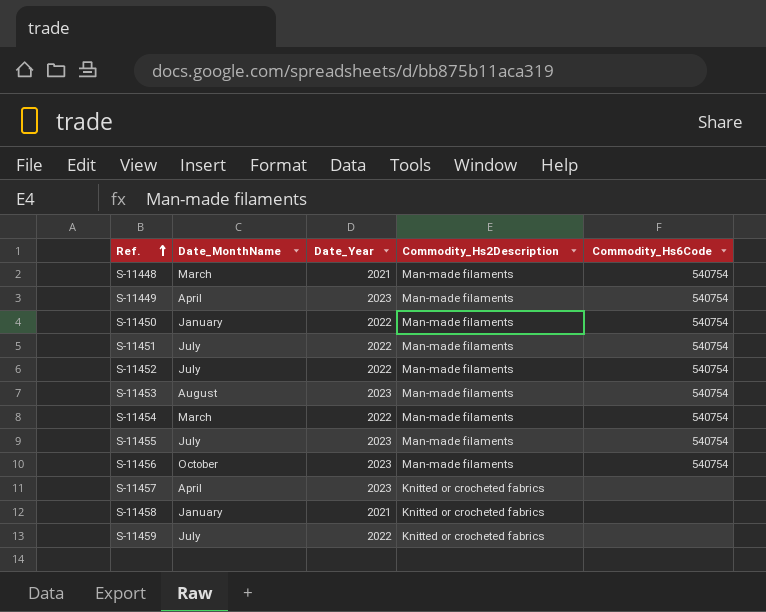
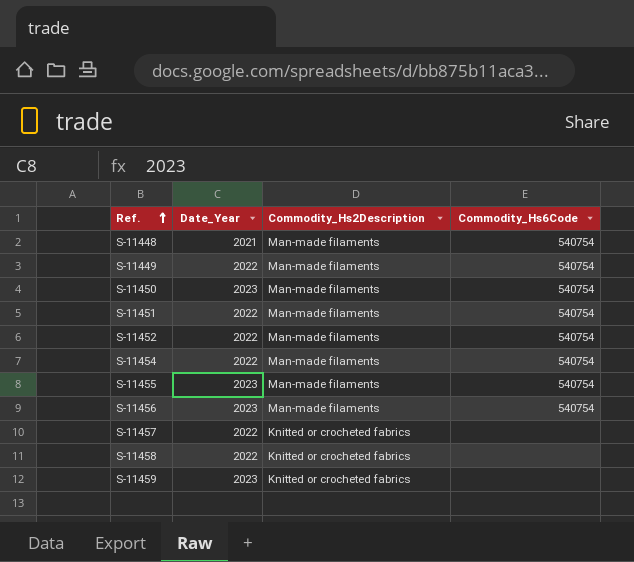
column Date_MonthName | position: 2 -> none
row S-11453: August | 2023 | Man-made filaments | 540754 -> none
S-11449 | Date_Year: 2023 -> 2022
S-11450 | Date_Year: 2022 -> 2023
S-11457 | Date_Year: 2023 -> 2022
S-11458 | Date_Year: 2021 -> 2022
S-11459 | Date_Year: 2022 -> 2023

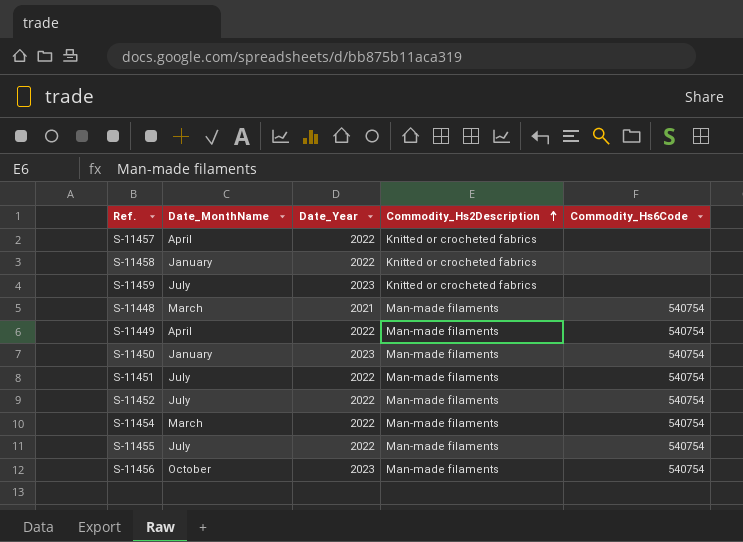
row order: Ref. ascending -> Commodity_Hs2Description ascending
column Date_MonthName | position: none -> 2
S-11455 | Date_Year: 2023 -> 2022

